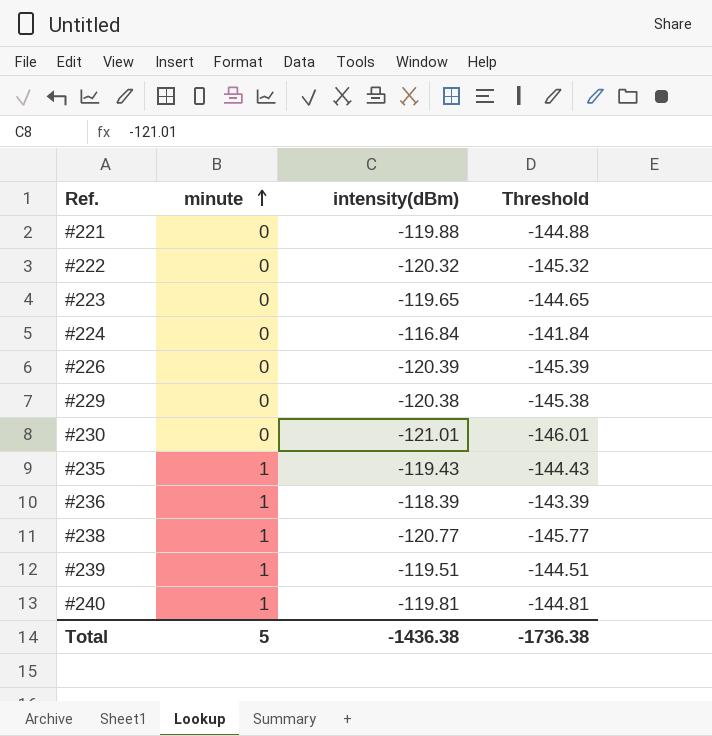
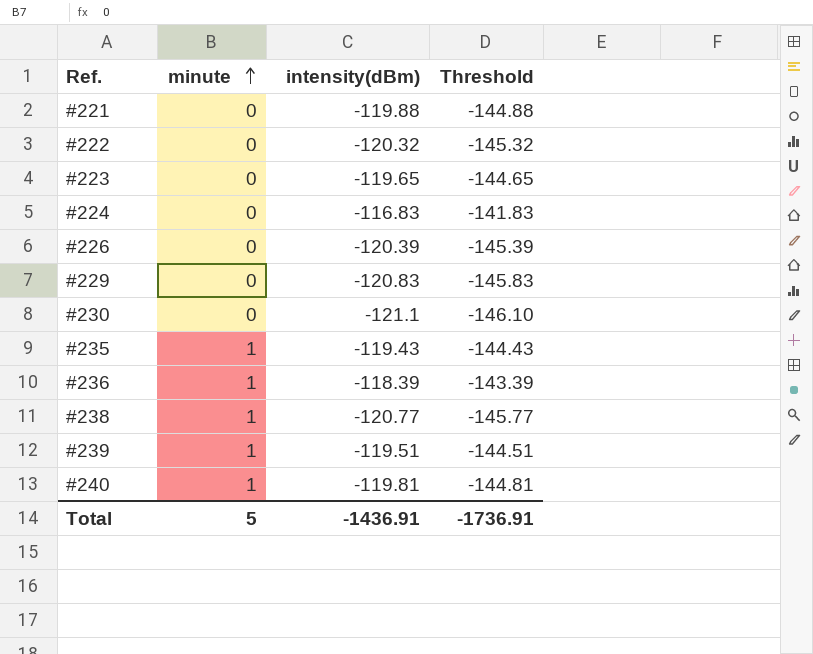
#224 | intensity(dBm): -116.84 -> -116.83
#224 | Threshold: -141.84 -> -141.83
#229 | intensity(dBm): -120.38 -> -120.83
#229 | Threshold: -145.38 -> -145.83
#230 | intensity(dBm): -121.01 -> -121.1
#230 | Threshold: -146.01 -> -146.10
Total | intensity(dBm): -1436.38 -> -1436.91
Total | Threshold: -1736.38 -> -1736.91

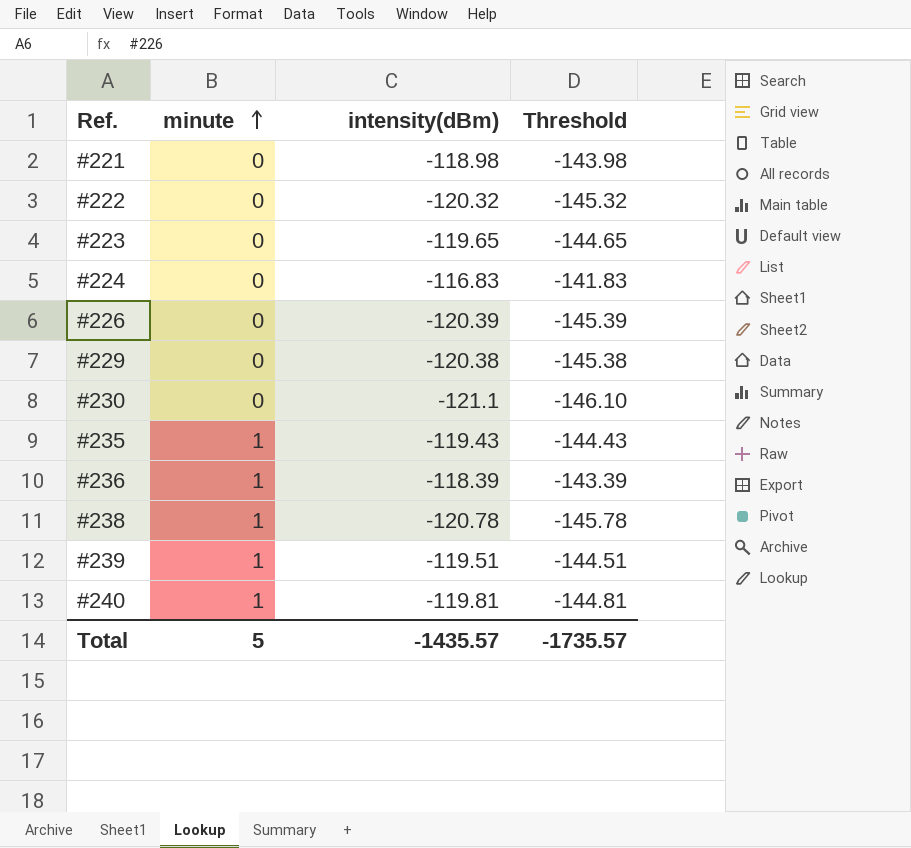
#221 | intensity(dBm): -119.88 -> -118.98
#221 | Threshold: -144.88 -> -143.98
#229 | intensity(dBm): -120.83 -> -120.38
#229 | Threshold: -145.83 -> -145.38
#238 | intensity(dBm): -120.77 -> -120.78
#238 | Threshold: -145.77 -> -145.78
Total | intensity(dBm): -1436.91 -> -1435.57
Total | Threshold: -1736.91 -> -1735.57

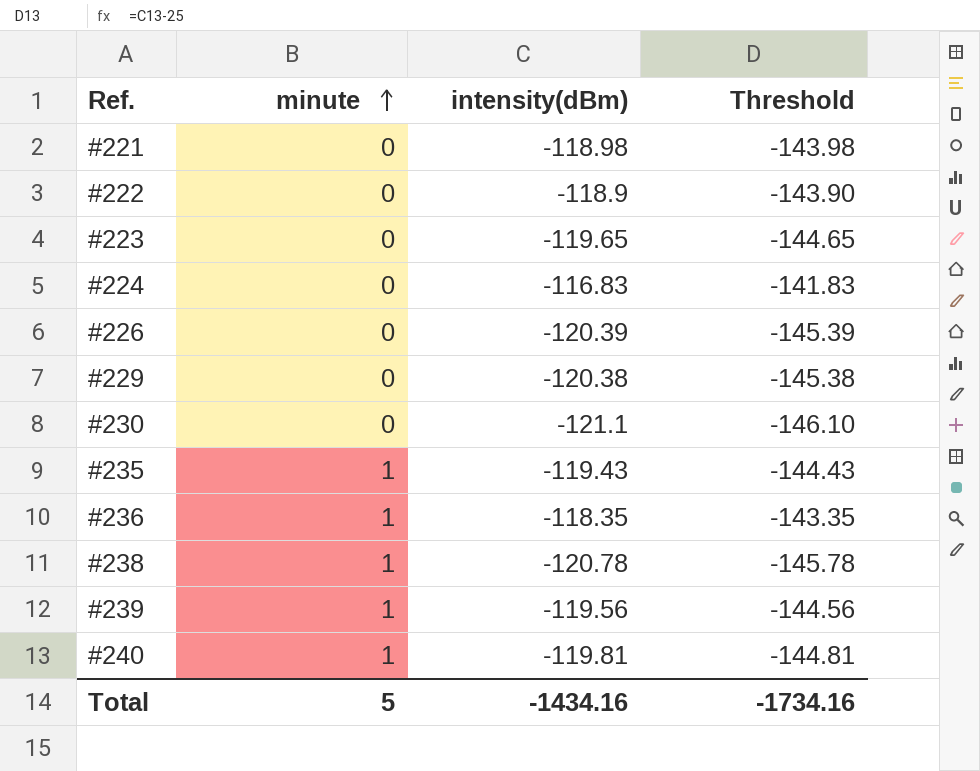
#222 | intensity(dBm): -120.32 -> -118.9
#222 | Threshold: -145.32 -> -143.90
#236 | intensity(dBm): -118.39 -> -118.35
#236 | Threshold: -143.39 -> -143.35
#239 | intensity(dBm): -119.51 -> -119.56
#239 | Threshold: -144.51 -> -144.56
Total | intensity(dBm): -1435.57 -> -1434.16
Total | Threshold: -1735.57 -> -1734.16

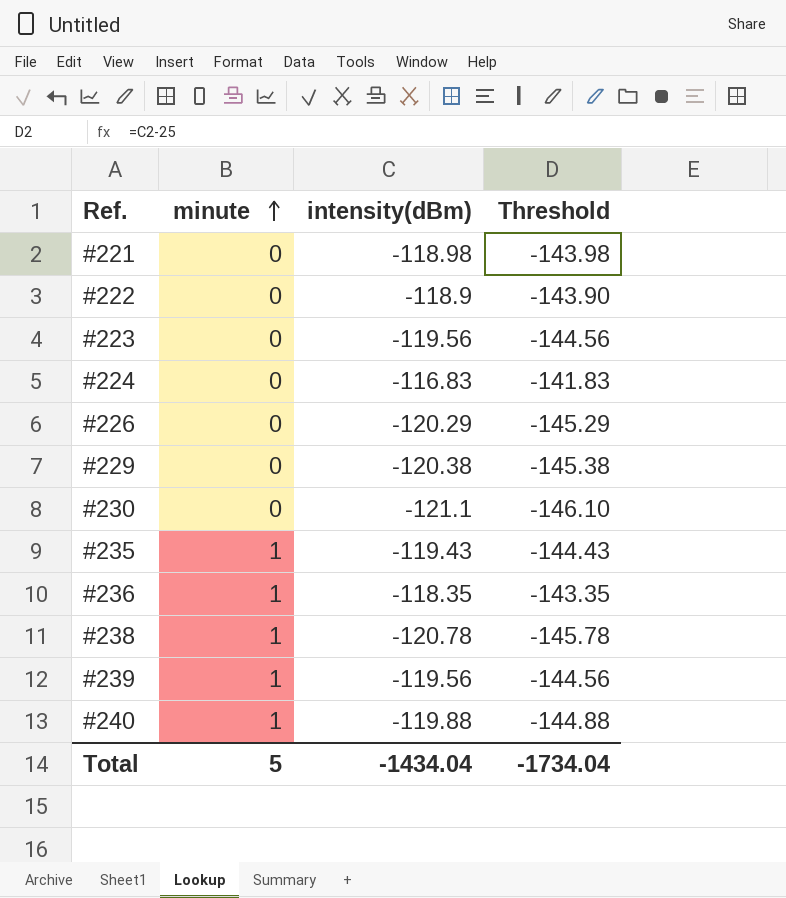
#223 | intensity(dBm): -119.65 -> -119.56
#223 | Threshold: -144.65 -> -144.56
#226 | intensity(dBm): -120.39 -> -120.29
#226 | Threshold: -145.39 -> -145.29
#240 | intensity(dBm): -119.81 -> -119.88
#240 | Threshold: -144.81 -> -144.88
Total | intensity(dBm): -1434.16 -> -1434.04
Total | Threshold: -1734.16 -> -1734.04

